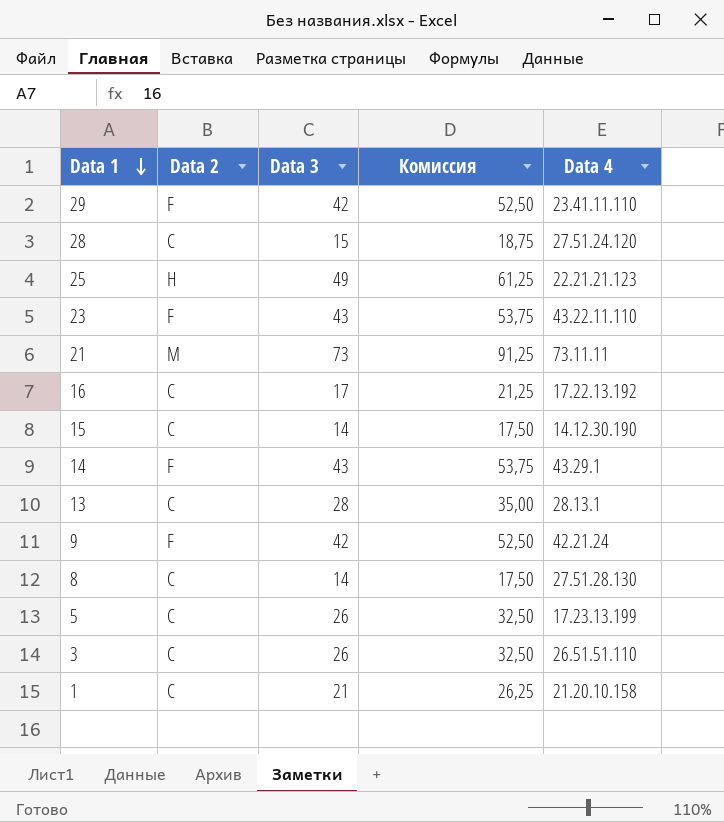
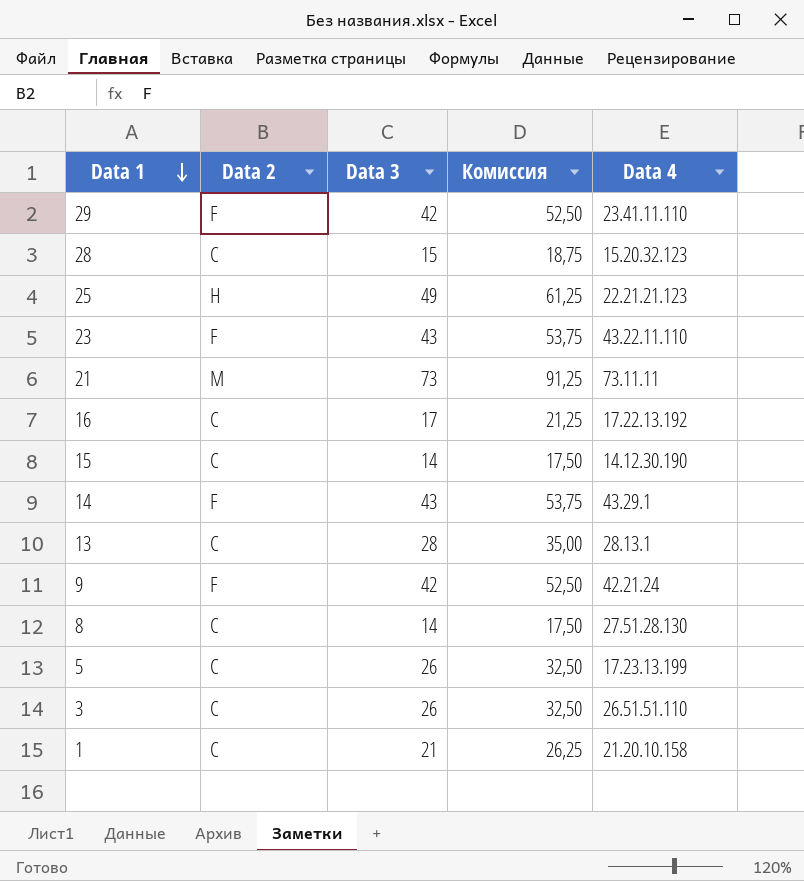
28 | Data 4: 27.51.24.120 -> 15.20.32.123

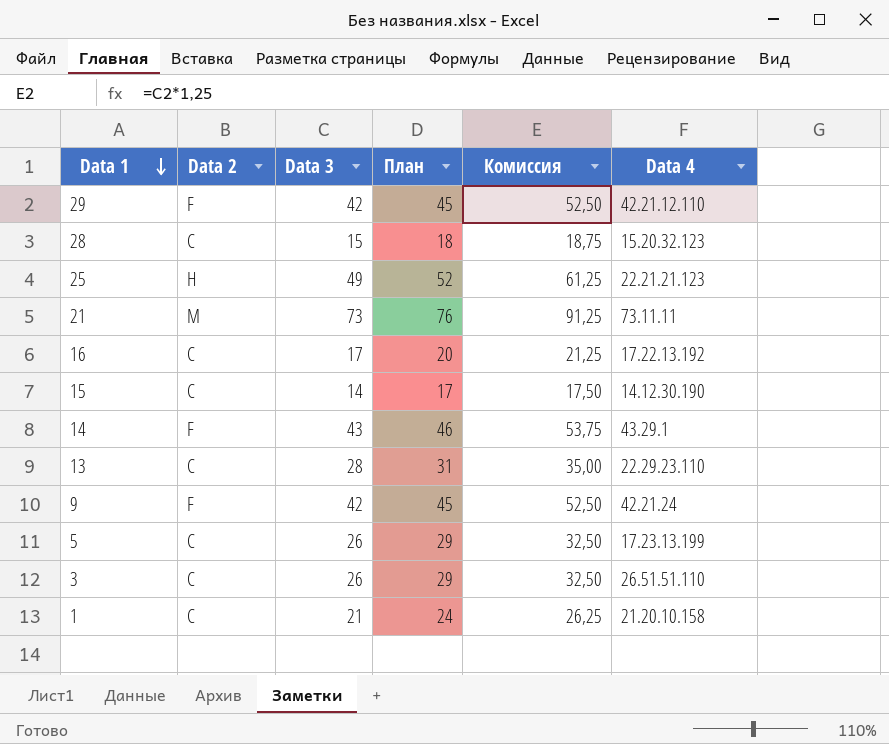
column План | formula: none -> [Data 3] + 3
row 23: F | 43 | 53,75 | 43.22.11.110 -> none
row 8: С | 14 | 17,50 | 27.51.28.130 -> none
29 | Data 4: 23.41.11.110 -> 42.21.12.110
13 | Data 4: 28.13.1 -> 22.29.23.110

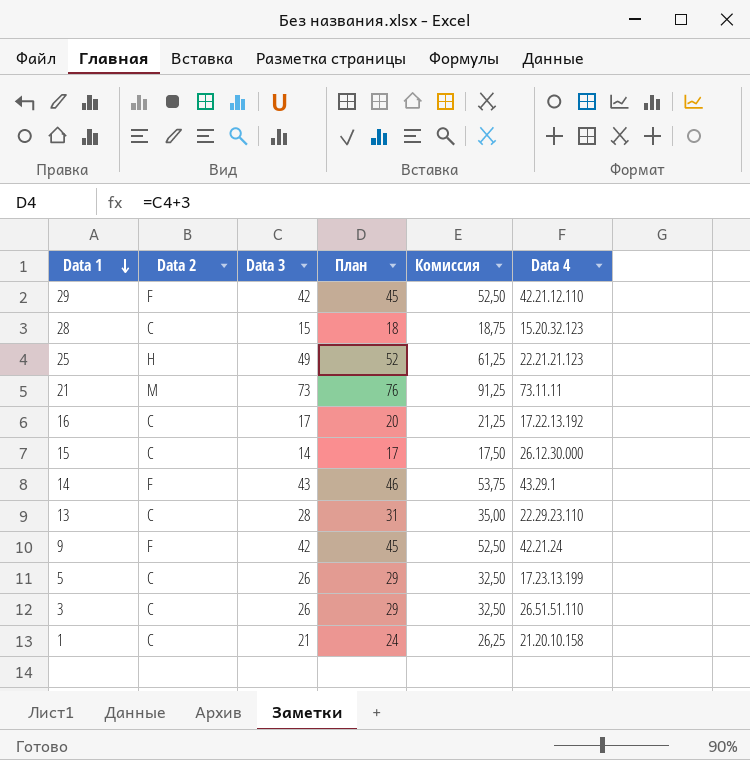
15 | Data 4: 14.12.30.190 -> 26.12.30.000

